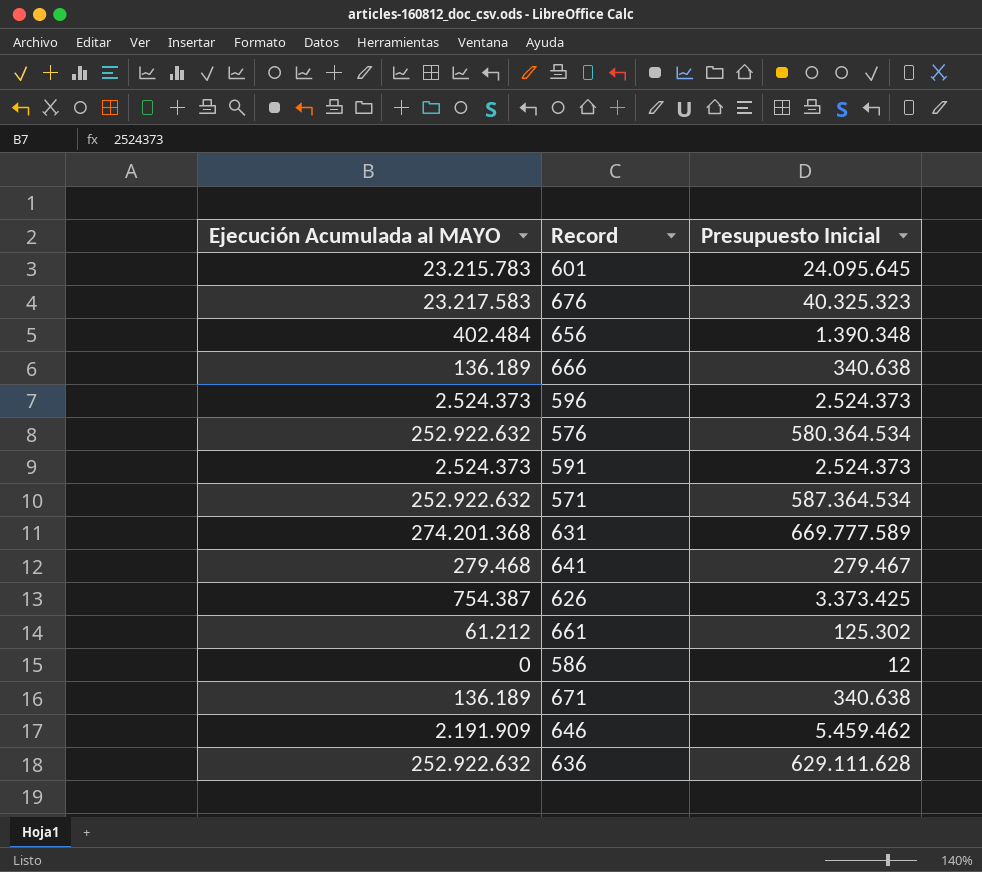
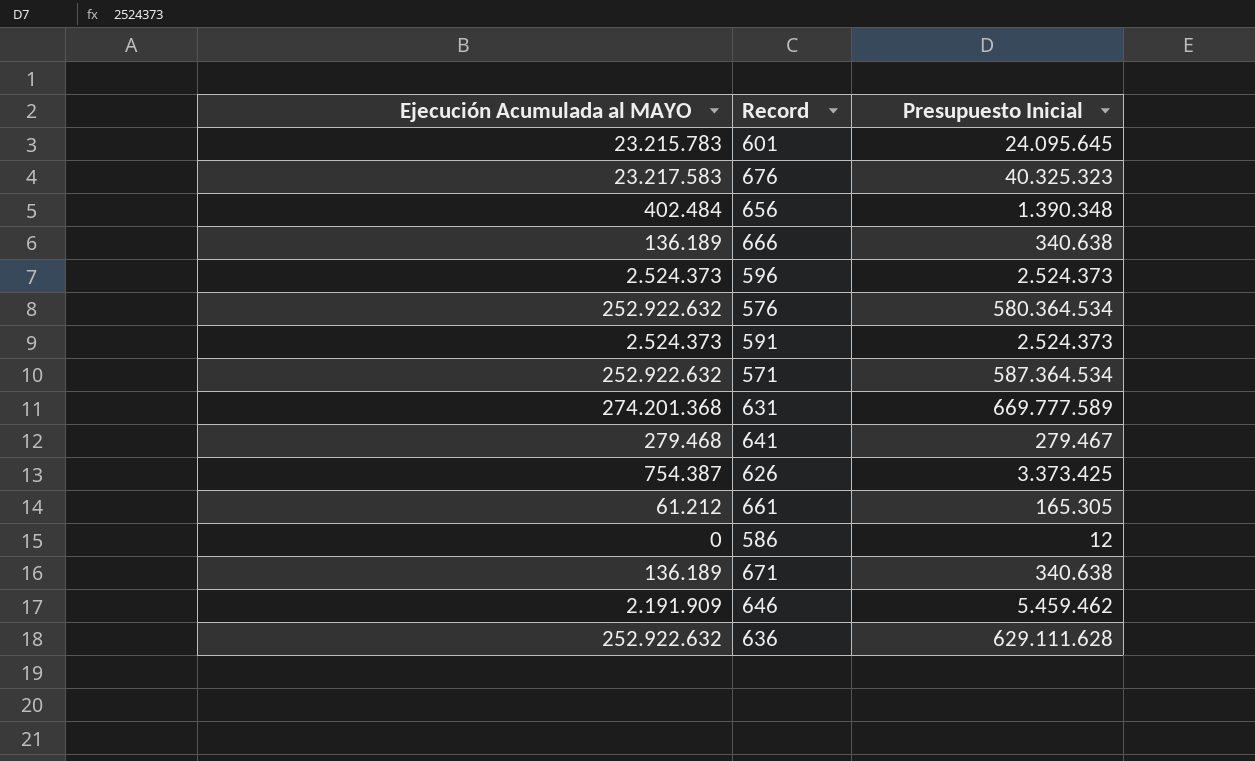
661 | Presupuesto Inicial: 125.302 -> 165.305

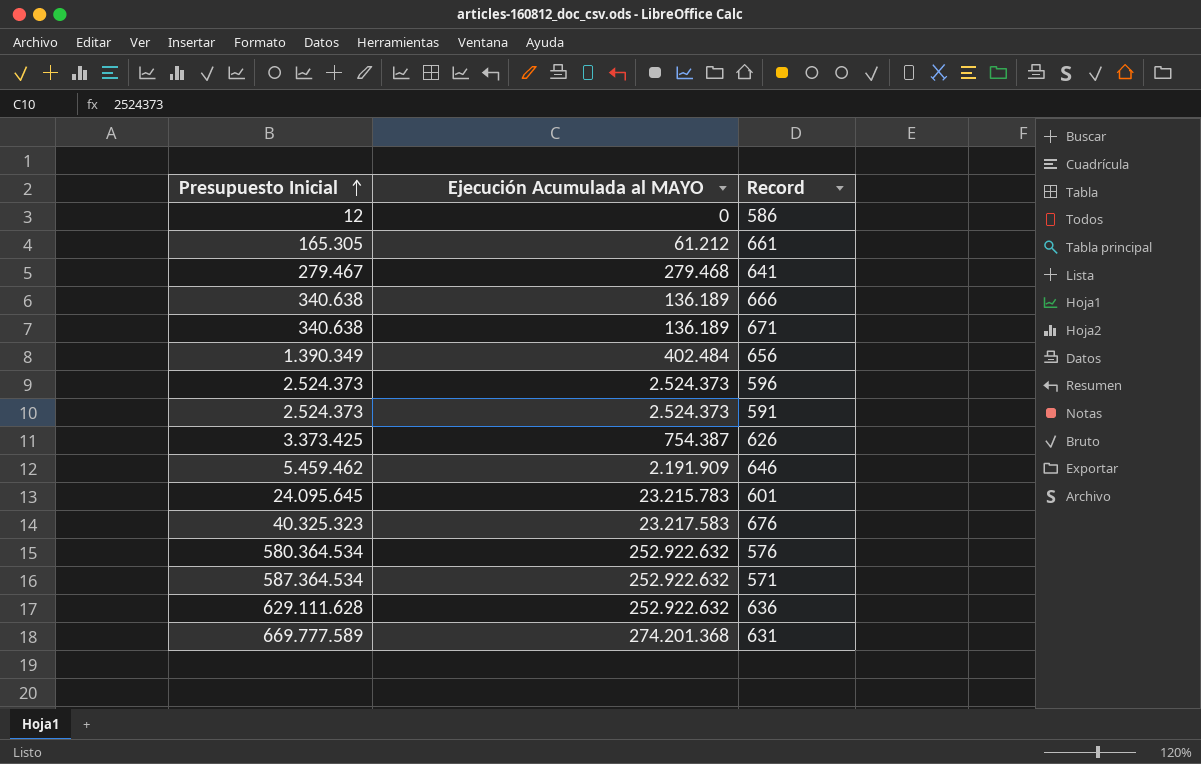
row order: none -> Presupuesto Inicial ascending
column Presupuesto Inicial | position: 3 -> 1
656 | Presupuesto Inicial: 1.390.348 -> 1.390.349

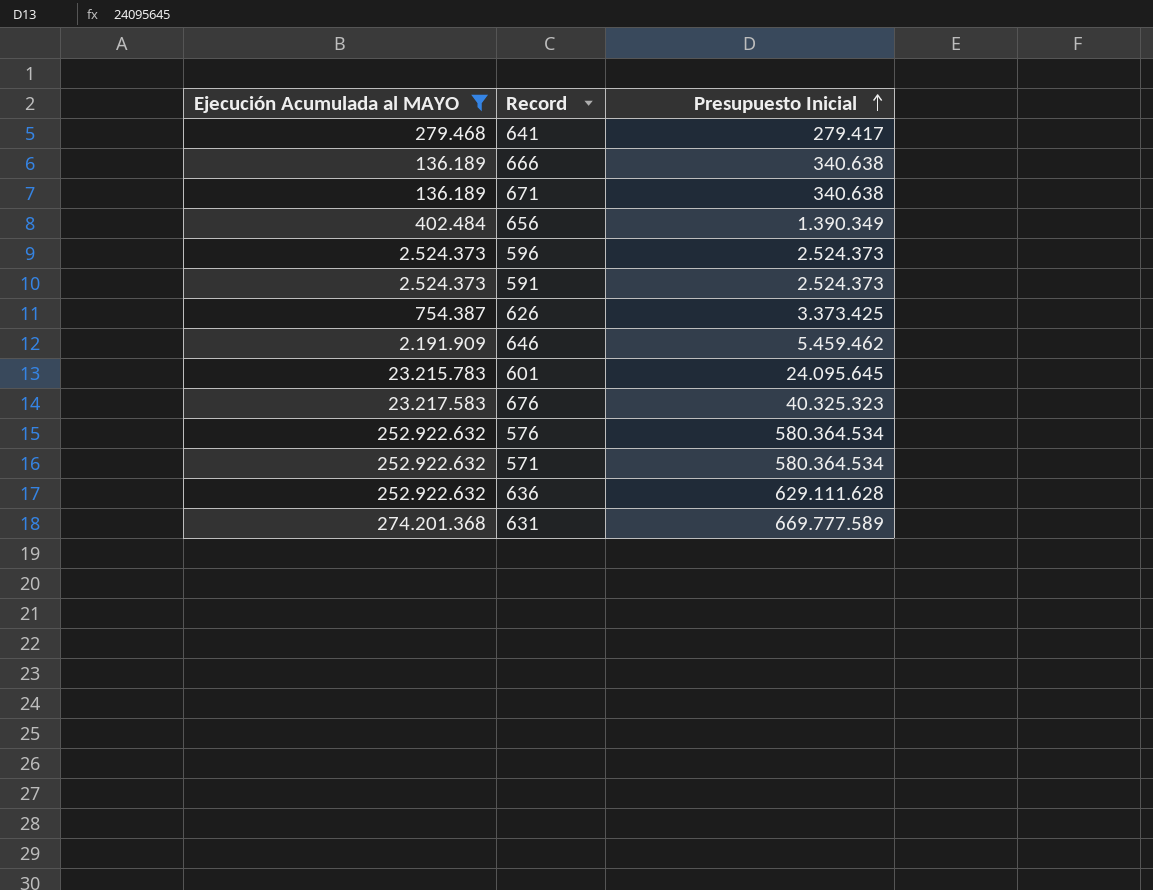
filter: none -> Ejecución Acumulada al MAYO >= 136.189
column Presupuesto Inicial | position: 1 -> 3
641 | Presupuesto Inicial: 279.467 -> 279.417
571 | Presupuesto Inicial: 587.364.534 -> 580.364.534

